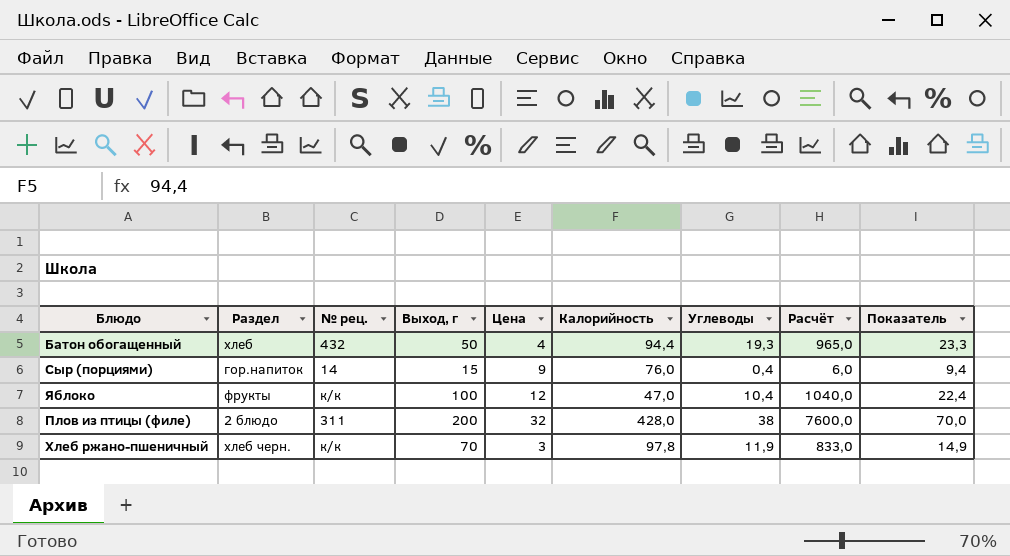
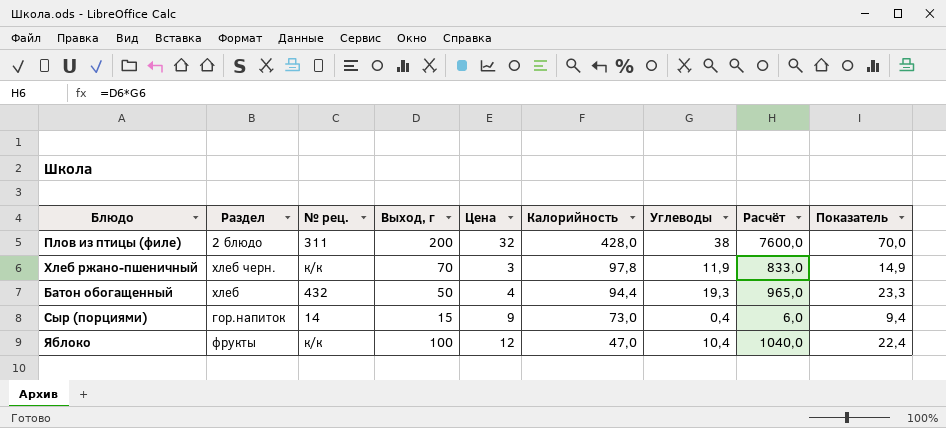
row order: none -> Калорийность descending
Сыр (порциями) | Калорийность: 76,0 -> 73,0

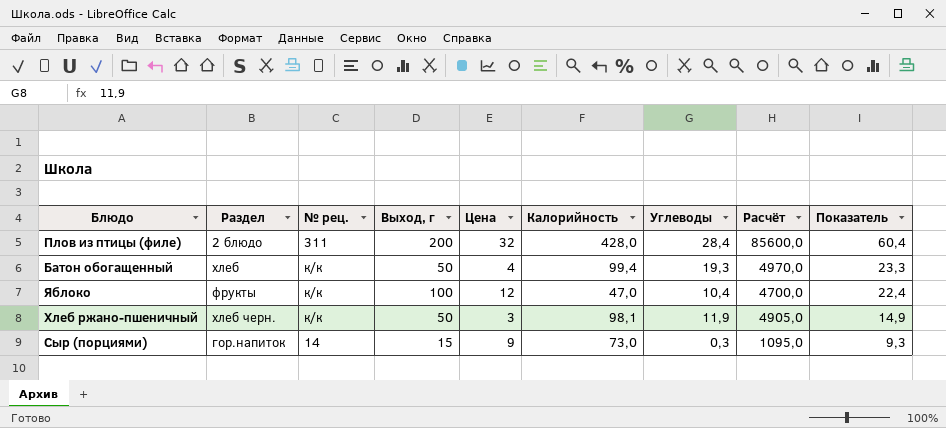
row order: Калорийность descending -> Показатель descending
column Расчёт | formula: [Выход, г] * [Углеводы] -> [Выход, г] * [Калорийность]
Плов из птицы (филе) | Углеводы: 38 -> 28,4
Плов из птицы (филе) | Показатель: 70,0 -> 60,4
Батон обогащенный | № рец.: 432 -> к/к
Батон обогащенный | Калорийность: 94,4 -> 99,4
Хлеб ржано-пшеничный | Выход, г: 70 -> 50
Хлеб ржано-пшеничный | Калорийность: 97,8 -> 98,1
Сыр (порциями) | Углеводы: 0,4 -> 0,3
Сыр (порциями) | Показатель: 9,4 -> 9,3

